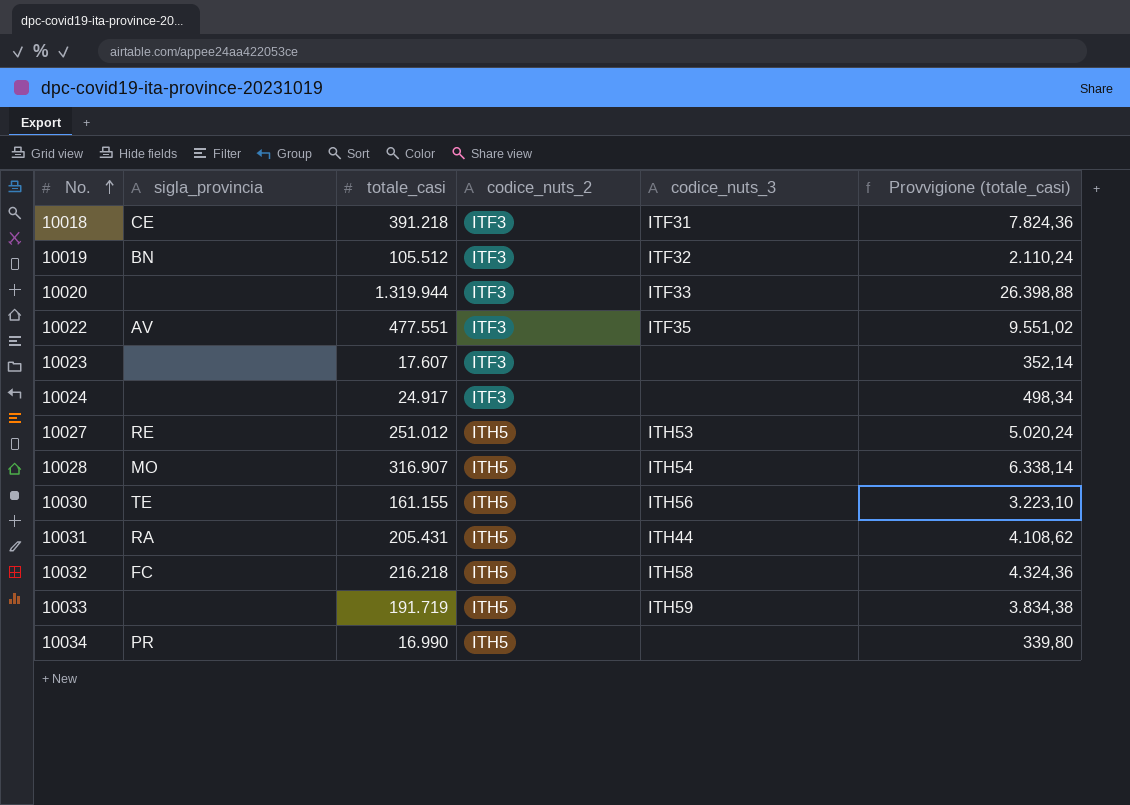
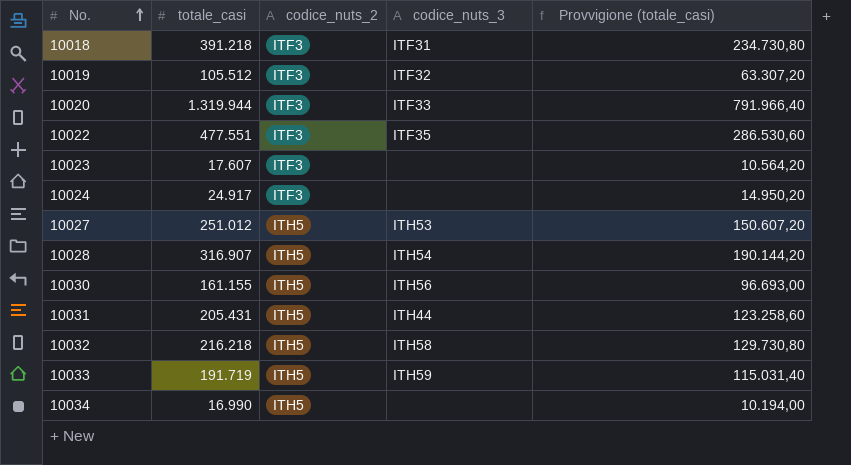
column sigla_provincia | position: 2 -> none
column Provvigione (totale_casi) | formula: [totale_casi] * 0,02 -> [totale_casi] * 0,6

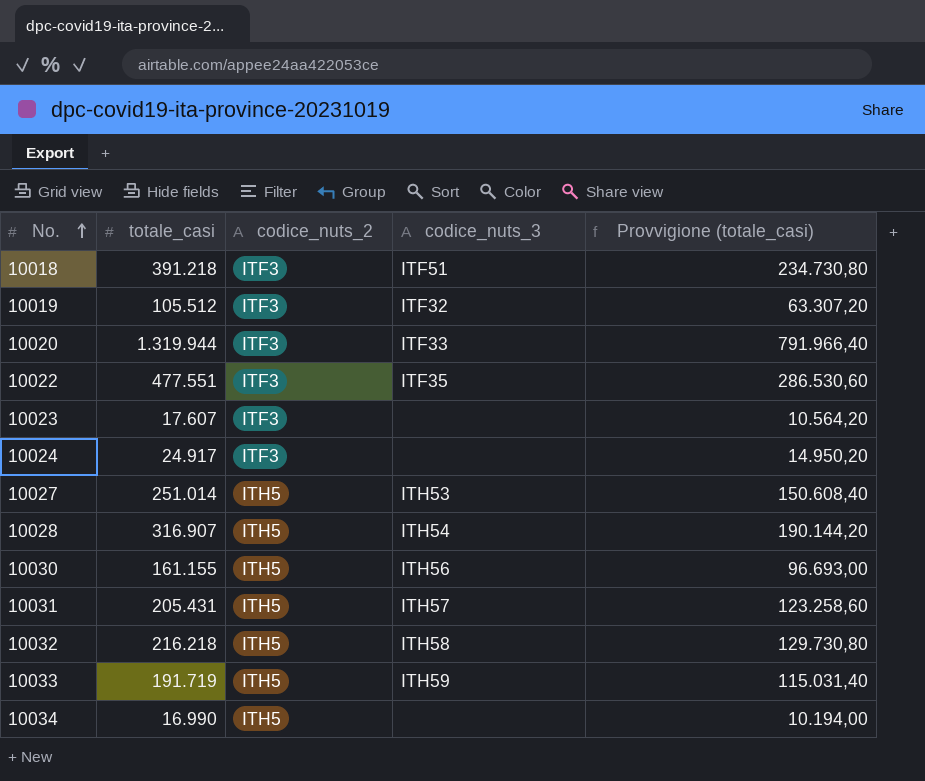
10018 | codice_nuts_3: ITF31 -> ITF51
10027 | totale_casi: 251.012 -> 251.014
10027 | Provvigione (totale_casi): 150.607,20 -> 150.608,40
10031 | codice_nuts_3: ITH44 -> ITH57

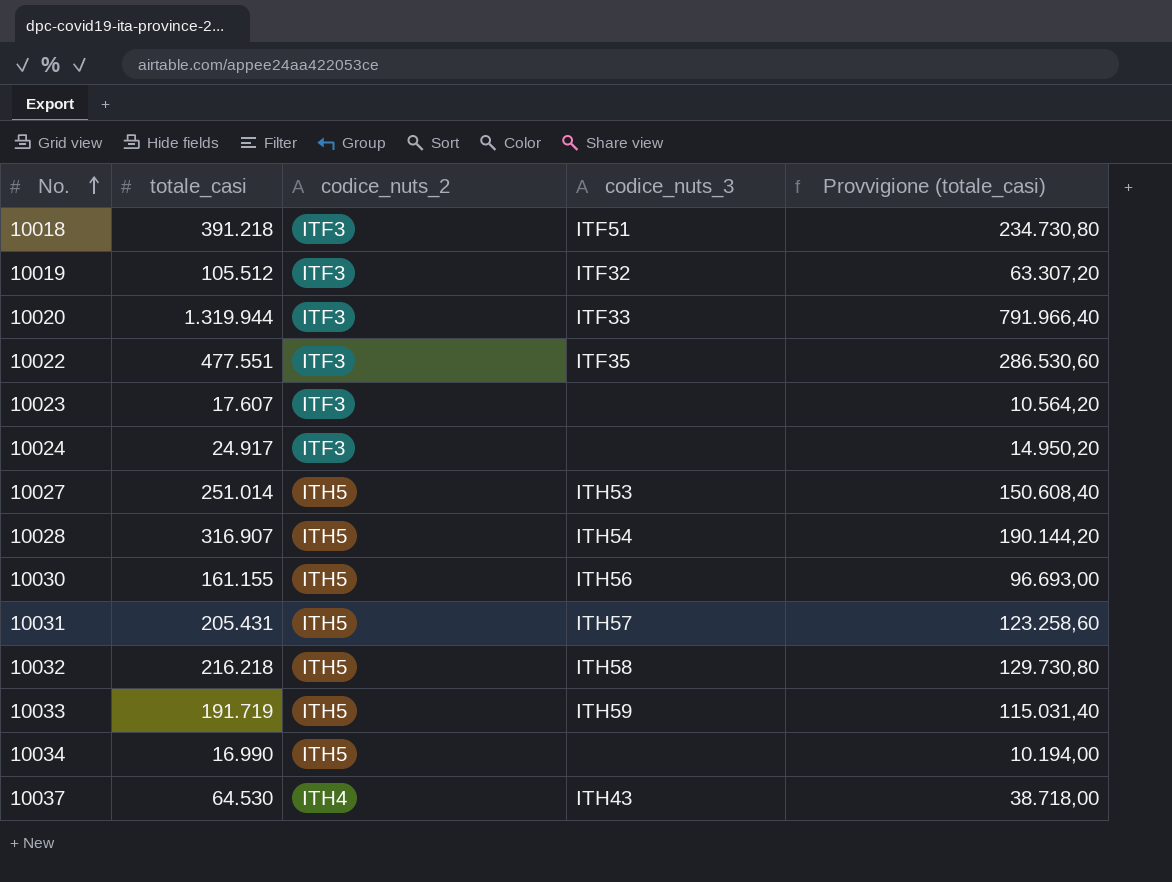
row 10037: none -> 64.530 | ITH4 | ITH43 | 38.718,00

